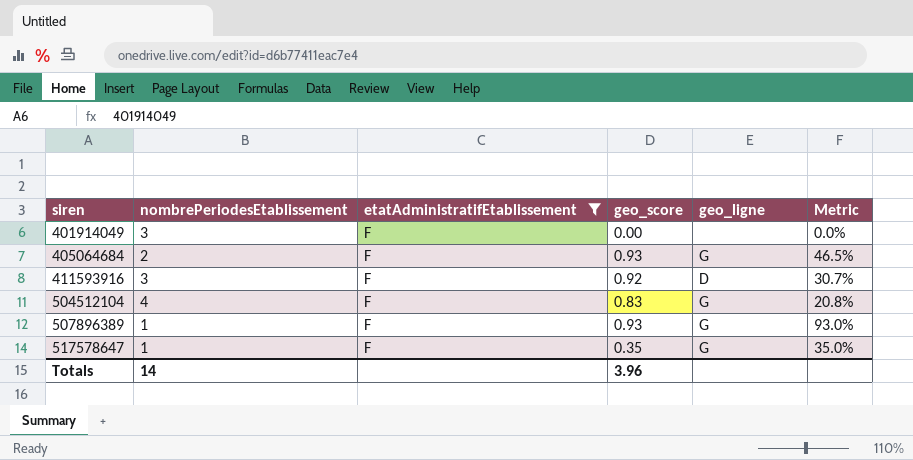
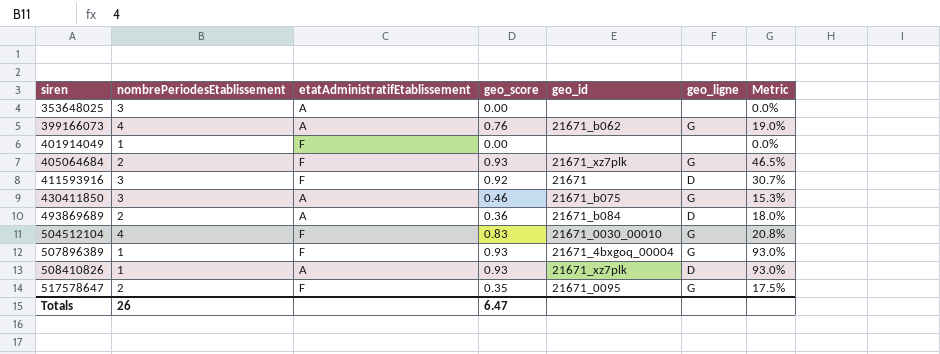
filter: etatAdministratifEtablissement = F -> none
column geo_id | position: none -> 5
401914049 | nombrePeriodesEtablissement: 3 -> 1
517578647 | nombrePeriodesEtablissement: 1 -> 2
517578647 | Metric: 35.0% -> 17.5%
Totals | nombrePeriodesEtablissement: 14 -> 26
Totals | geo_score: 3.96 -> 6.47

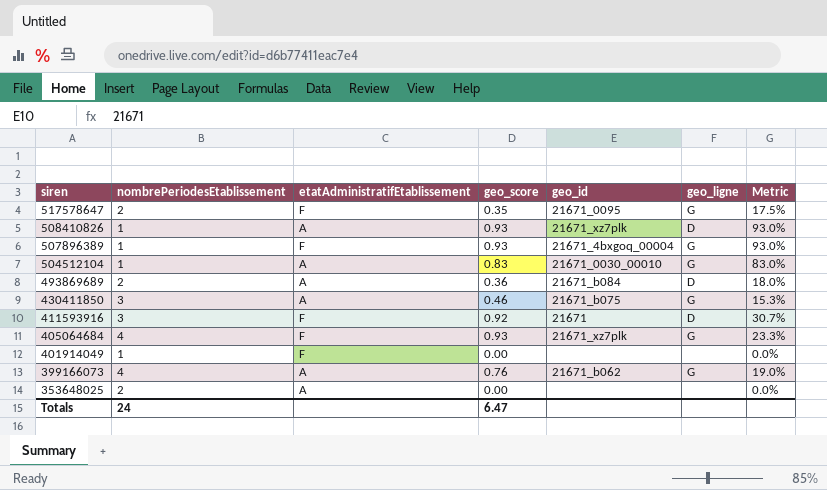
row order: siren ascending -> siren descending
504512104 | nombrePeriodesEtablissement: 4 -> 1
504512104 | etatAdministratifEtablissement: F -> A
504512104 | Metric: 20.8% -> 83.0%
405064684 | nombrePeriodesEtablissement: 2 -> 4
405064684 | Metric: 46.5% -> 23.3%
353648025 | nombrePeriodesEtablissement: 3 -> 2
Totals | nombrePeriodesEtablissement: 26 -> 24

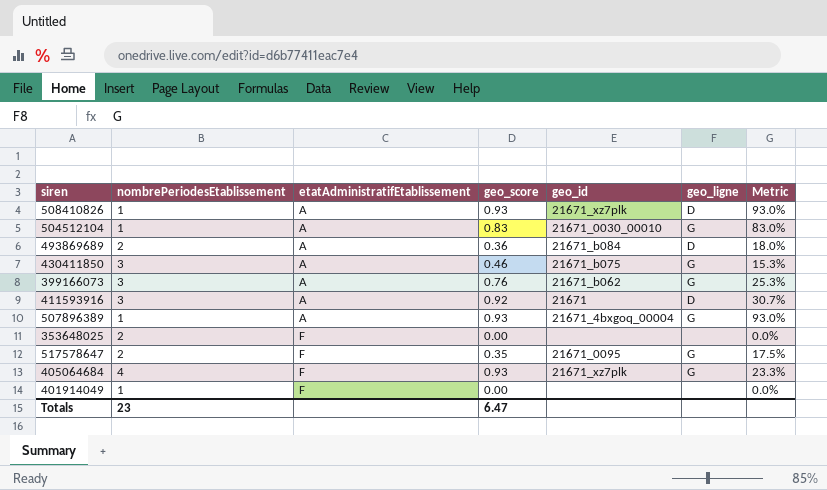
row order: siren descending -> etatAdministratifEtablissement ascending
399166073 | nombrePeriodesEtablissement: 4 -> 3
399166073 | Metric: 19.0% -> 25.3%
411593916 | etatAdministratifEtablissement: F -> A
507896389 | etatAdministratifEtablissement: F -> A
353648025 | etatAdministratifEtablissement: A -> F
Totals | nombrePeriodesEtablissement: 24 -> 23

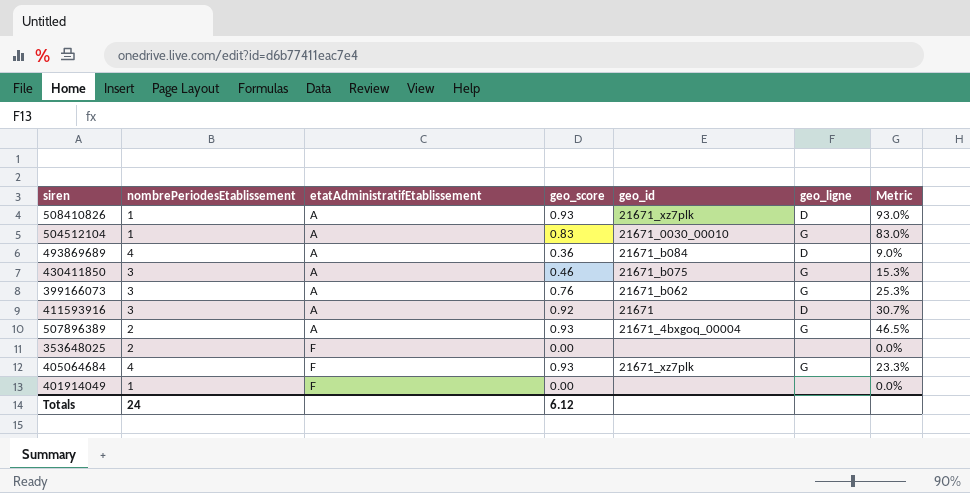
row 517578647: 2 | F | 0.35 | 21671_0095 | G | 17.5% -> none
493869689 | nombrePeriodesEtablissement: 2 -> 4
493869689 | Metric: 18.0% -> 9.0%
507896389 | nombrePeriodesEtablissement: 1 -> 2
507896389 | Metric: 93.0% -> 46.5%
Totals | nombrePeriodesEtablissement: 23 -> 24
Totals | geo_score: 6.47 -> 6.12

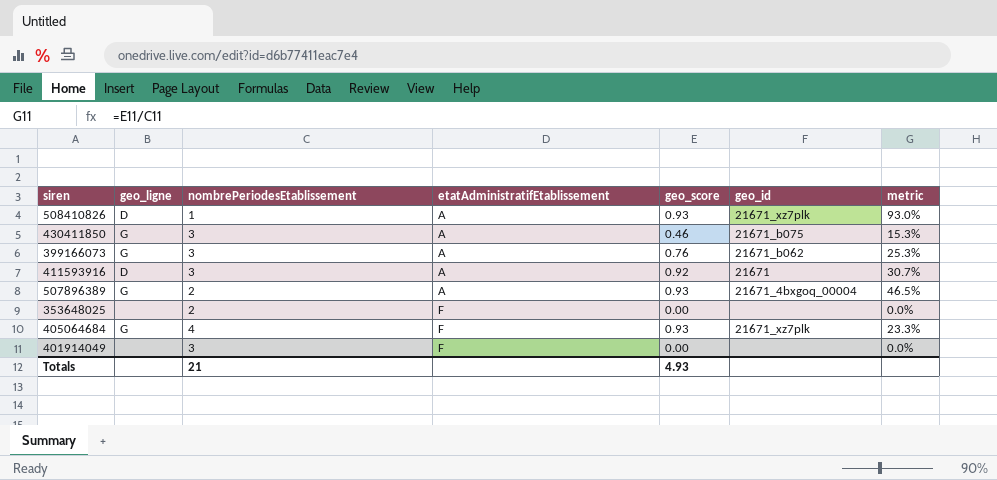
column geo_ligne | position: 6 -> 2
column name: Metric -> metric
row 504512104: 1 | A | 0.83 | 21671_0030_00010 | G | 83.0% -> none
row 493869689: 4 | A | 0.36 | 21671_b084 | D | 9.0% -> none
401914049 | nombrePeriodesEtablissement: 1 -> 3
Totals | nombrePeriodesEtablissement: 24 -> 21
Totals | geo_score: 6.12 -> 4.93

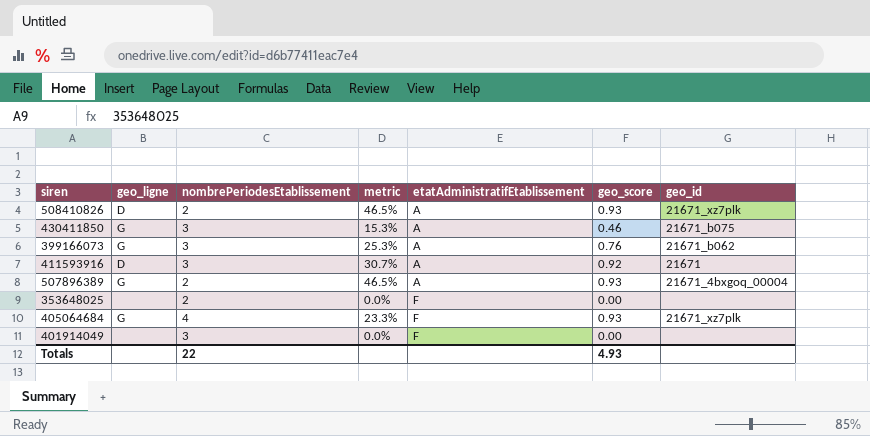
column metric | position: 7 -> 4
508410826 | nombrePeriodesEtablissement: 1 -> 2
508410826 | metric: 93.0% -> 46.5%
Totals | nombrePeriodesEtablissement: 21 -> 22

